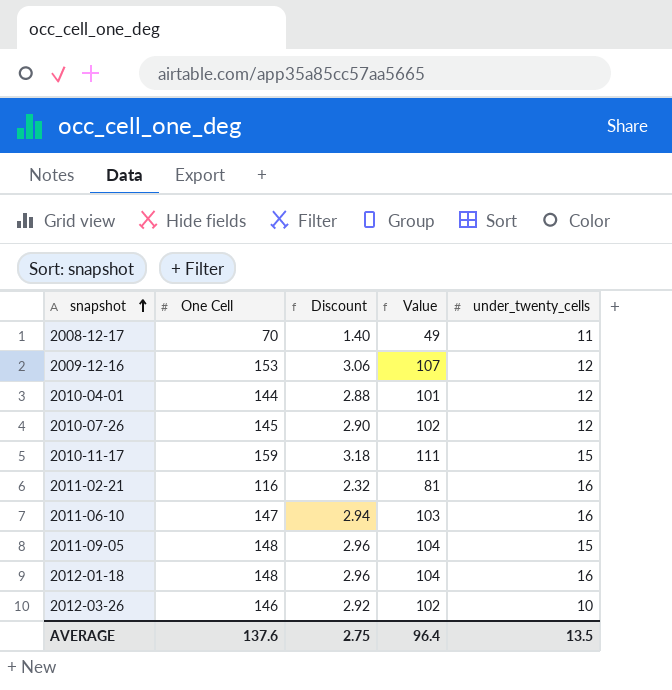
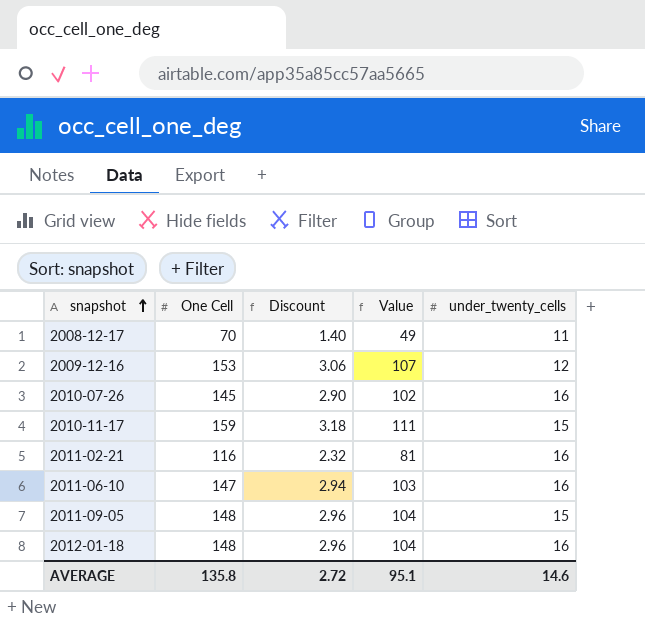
row 2010-04-01: 144 | 2.88 | 101 | 12 -> none
row 2012-03-26: 146 | 2.92 | 102 | 10 -> none
2010-07-26 | under_twenty_cells: 12 -> 16
AVERAGE | One Cell: 137.6 -> 135.8
AVERAGE | Discount: 2.75 -> 2.72
AVERAGE | Value: 96.4 -> 95.1
AVERAGE | under_twenty_cells: 13.5 -> 14.6

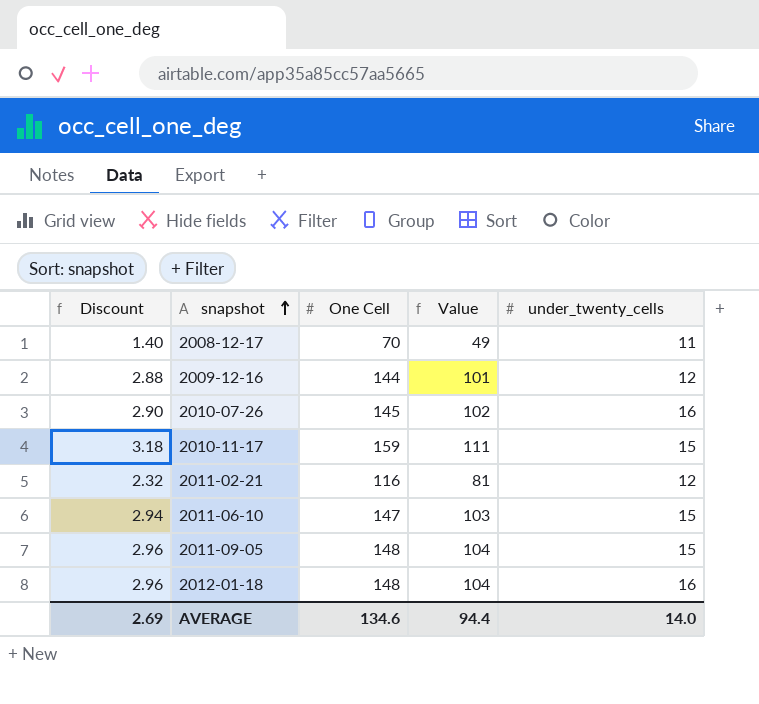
column Discount | position: 3 -> 1
2009-12-16 | Discount: 3.06 -> 2.88
2009-12-16 | One Cell: 153 -> 144
2009-12-16 | Value: 107 -> 101
2011-02-21 | under_twenty_cells: 16 -> 12
2011-06-10 | under_twenty_cells: 16 -> 15
AVERAGE | Discount: 2.72 -> 2.69
AVERAGE | One Cell: 135.8 -> 134.6
AVERAGE | Value: 95.1 -> 94.4
AVERAGE | under_twenty_cells: 14.6 -> 14.0

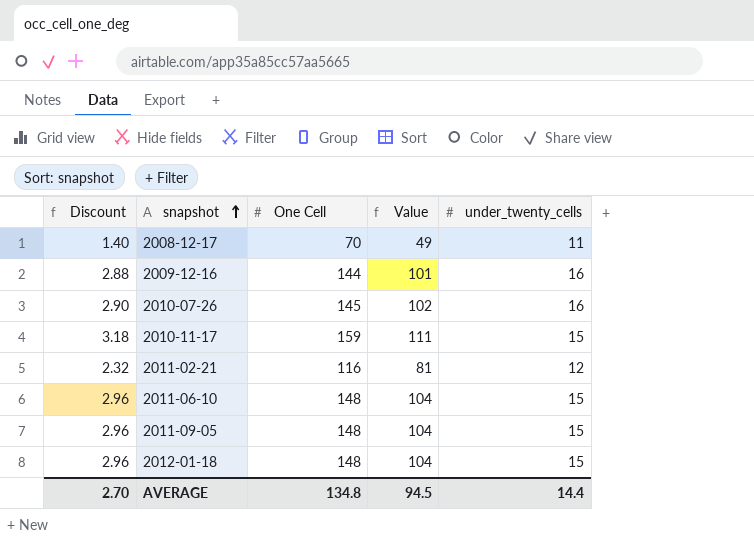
2009-12-16 | under_twenty_cells: 12 -> 16
2011-06-10 | Discount: 2.94 -> 2.96
2011-06-10 | One Cell: 147 -> 148
2011-06-10 | Value: 103 -> 104
2012-01-18 | under_twenty_cells: 16 -> 15
AVERAGE | Discount: 2.69 -> 2.70
AVERAGE | One Cell: 134.6 -> 134.8
AVERAGE | Value: 94.4 -> 94.5
AVERAGE | under_twenty_cells: 14.0 -> 14.4

